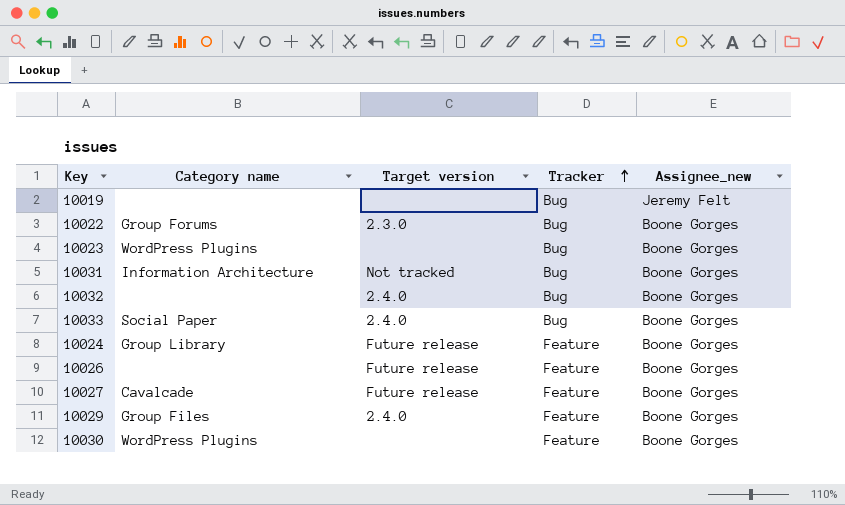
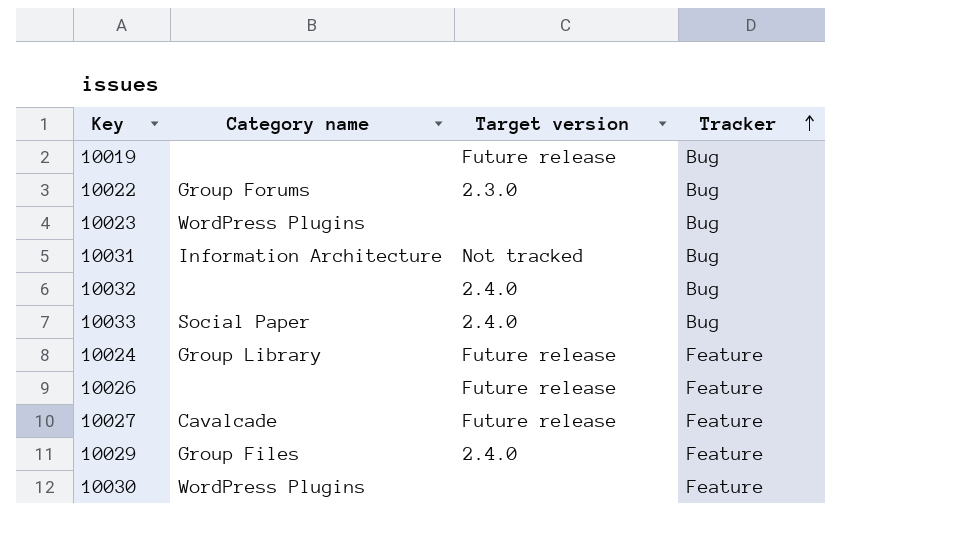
column Assignee_new | position: 5 -> none
10019 | Target version: none -> Future release

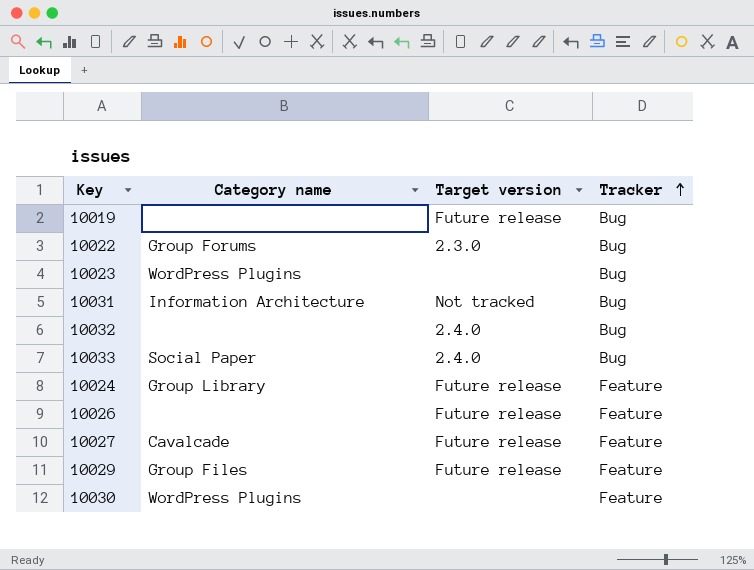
10029 | Target version: 2.4.0 -> Future release

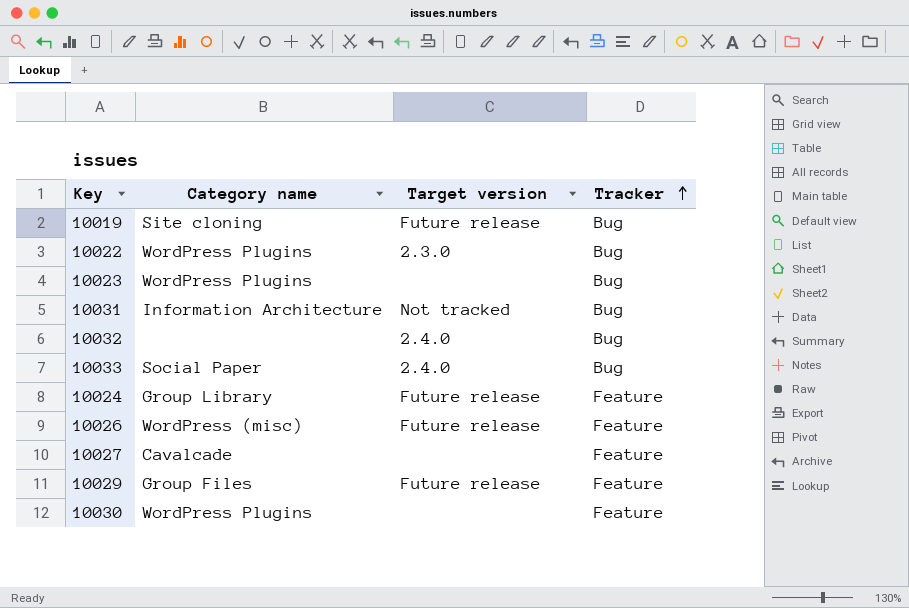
10019 | Category name: none -> Site cloning
10022 | Category name: Group Forums -> WordPress Plugins
10026 | Category name: none -> WordPress (misc)
10027 | Target version: Future release -> none

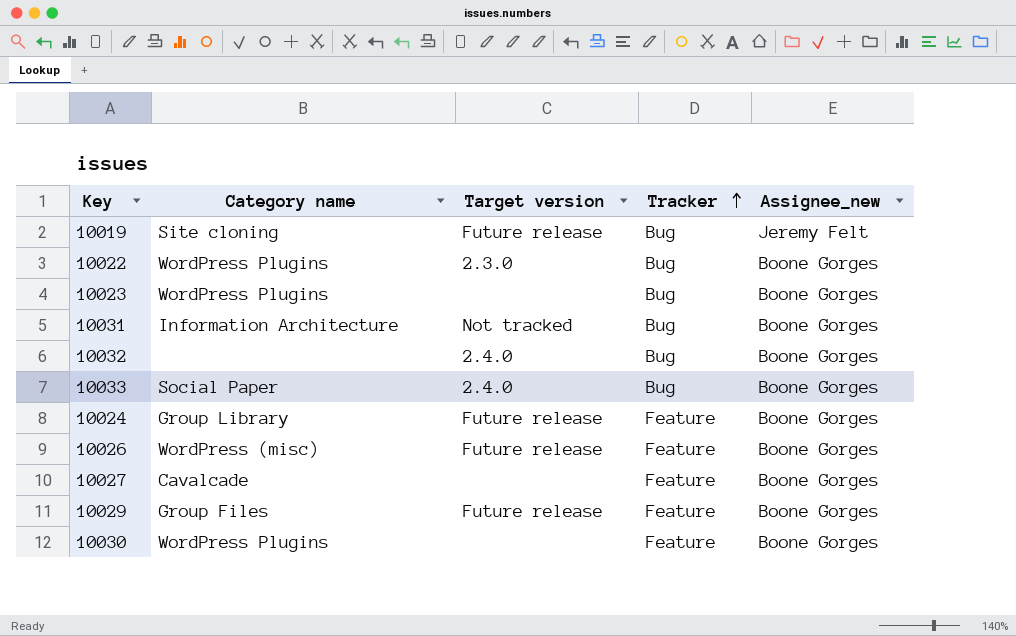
column Assignee_new | position: none -> 5

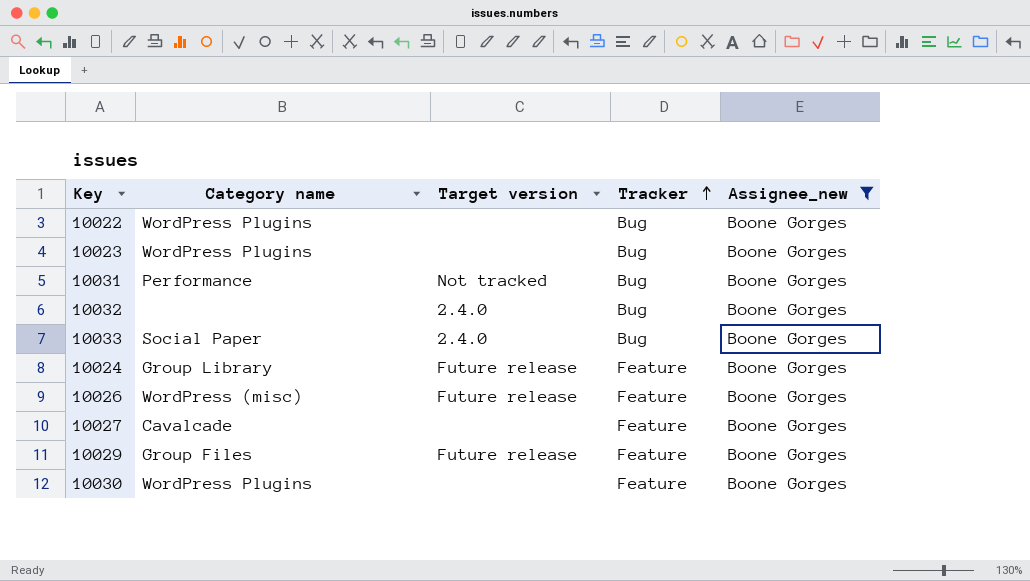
filter: none -> Assignee_new = Boone Gorges
10022 | Target version: 2.3.0 -> none
10031 | Category name: Information Architecture -> Performance

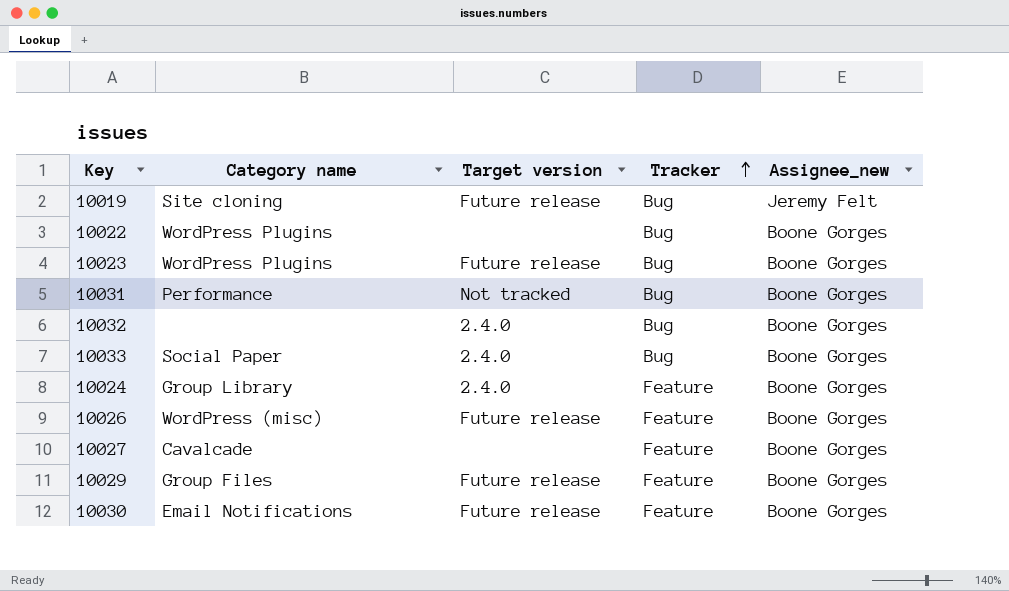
filter: Assignee_new = Boone Gorges -> none
10023 | Target version: none -> Future release
10024 | Target version: Future release -> 2.4.0
10030 | Category name: WordPress Plugins -> Email Notifications
10030 | Target version: none -> Future release

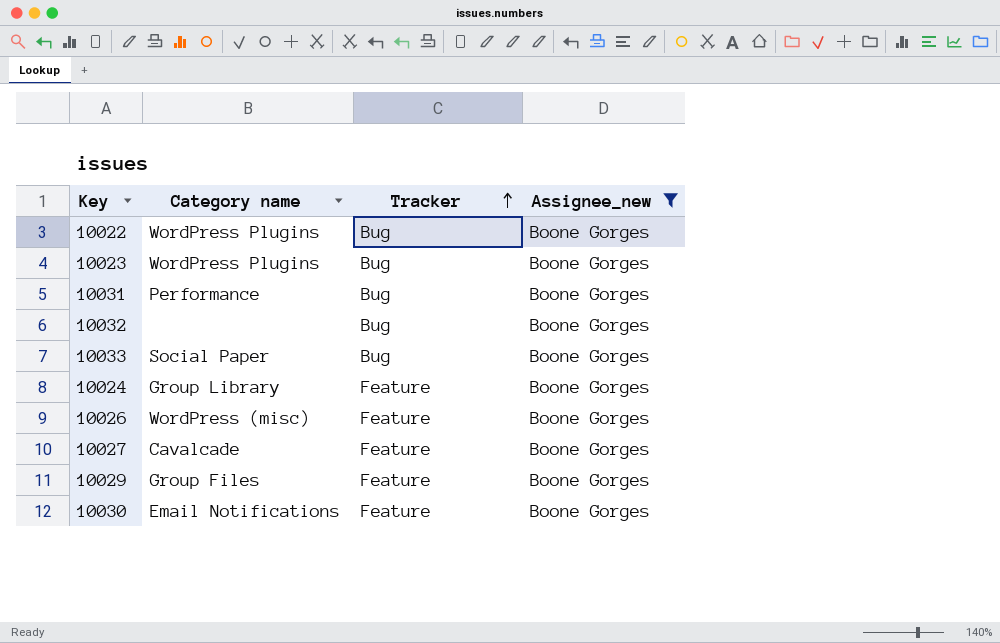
filter: none -> Assignee_new = Boone Gorges
column Target version | position: 3 -> none

